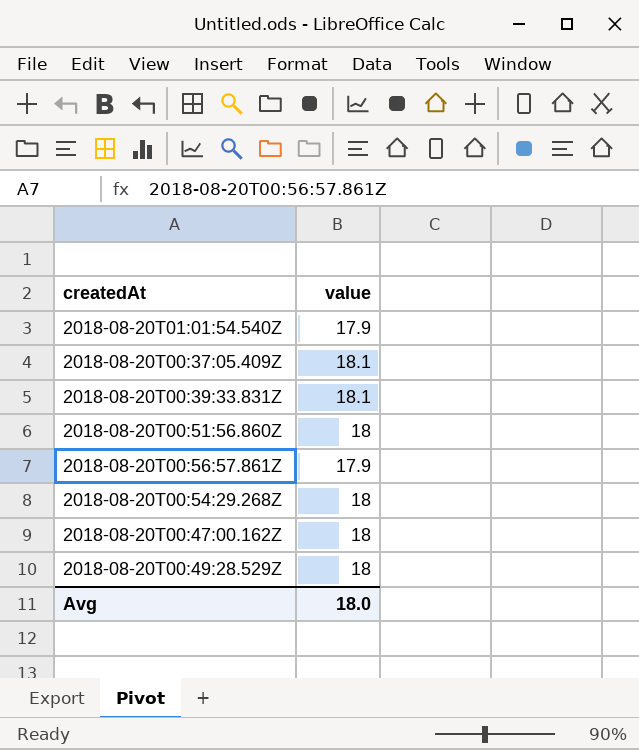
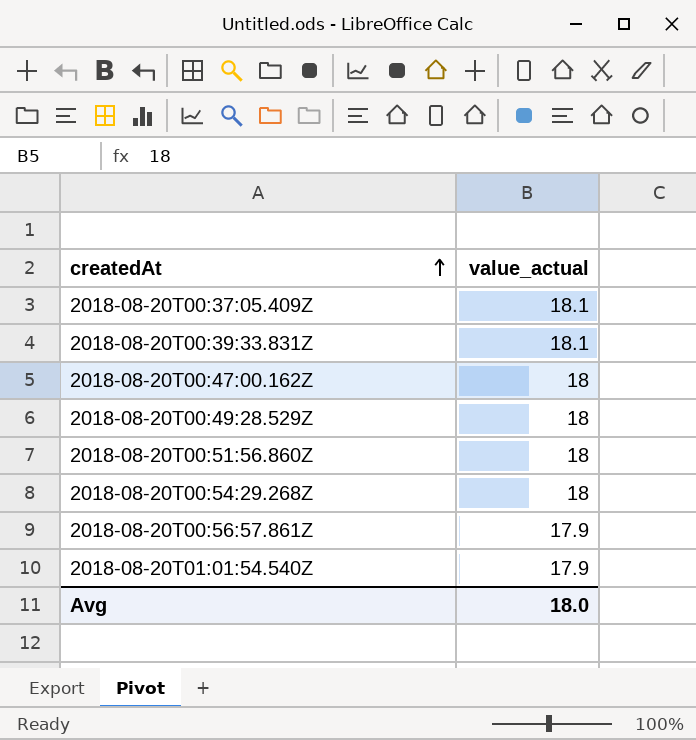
row order: none -> createdAt ascending
column name: value -> value_actual

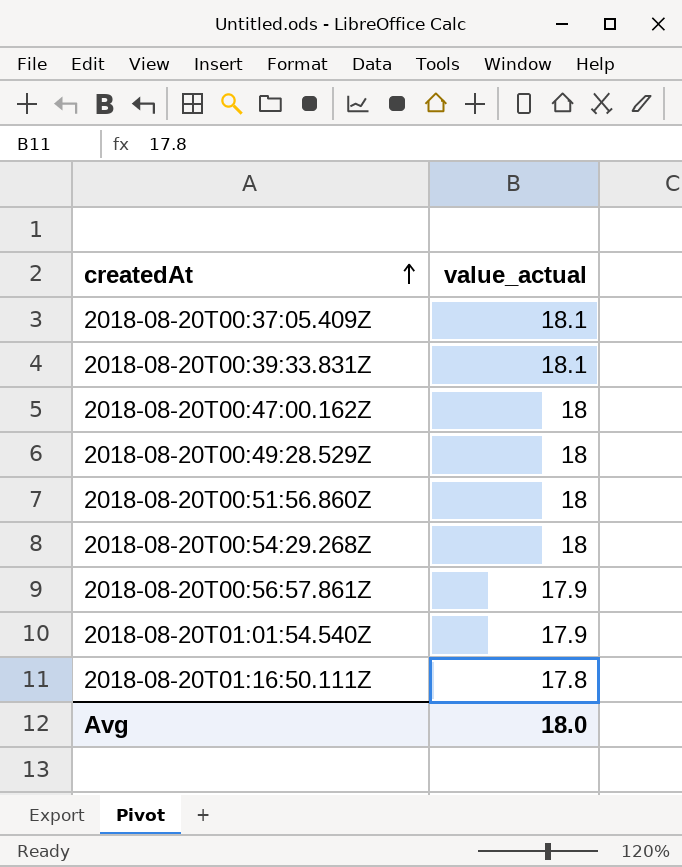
row 2018-08-20T01:16:50.111Z: none -> 17.8

